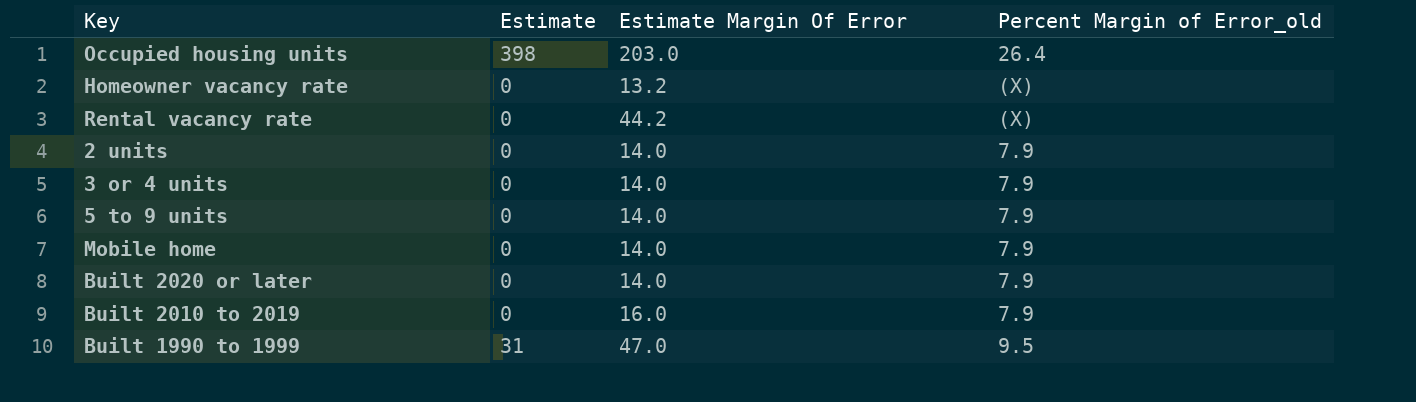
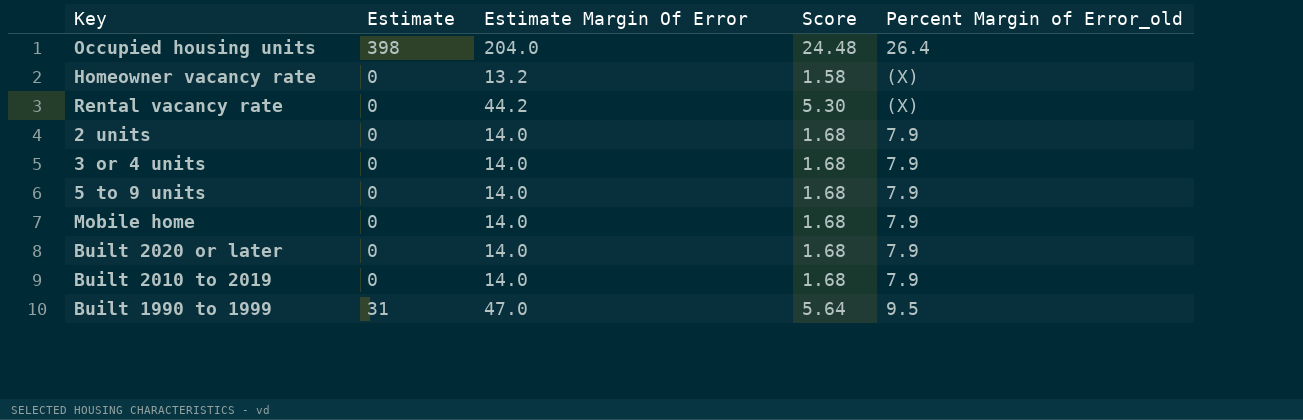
column Score | formula: none -> [Estimate Margin Of Error] * 0.12
Occupied housing units | Estimate Margin Of Error: 203.0 -> 204.0
Built 2010 to 2019 | Estimate Margin Of Error: 16.0 -> 14.0

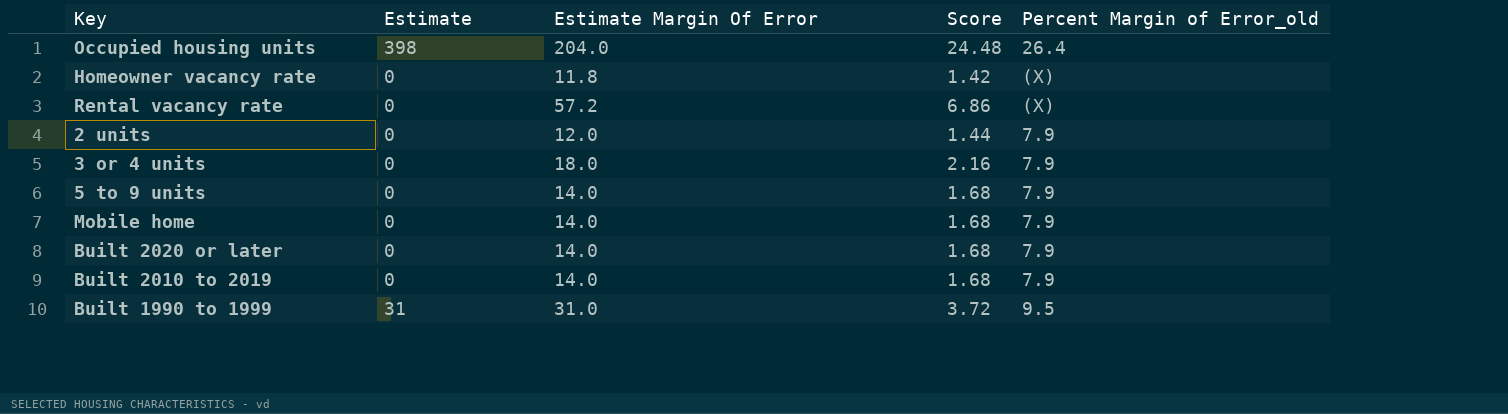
Homeowner vacancy rate | Estimate Margin Of Error: 13.2 -> 11.8
Homeowner vacancy rate | Score: 1.58 -> 1.42
Rental vacancy rate | Estimate Margin Of Error: 44.2 -> 57.2
Rental vacancy rate | Score: 5.30 -> 6.86
2 units | Estimate Margin Of Error: 14.0 -> 12.0
2 units | Score: 1.68 -> 1.44
3 or 4 units | Estimate Margin Of Error: 14.0 -> 18.0
3 or 4 units | Score: 1.68 -> 2.16
Built 1990 to 1999 | Estimate Margin Of Error: 47.0 -> 31.0
Built 1990 to 1999 | Score: 5.64 -> 3.72

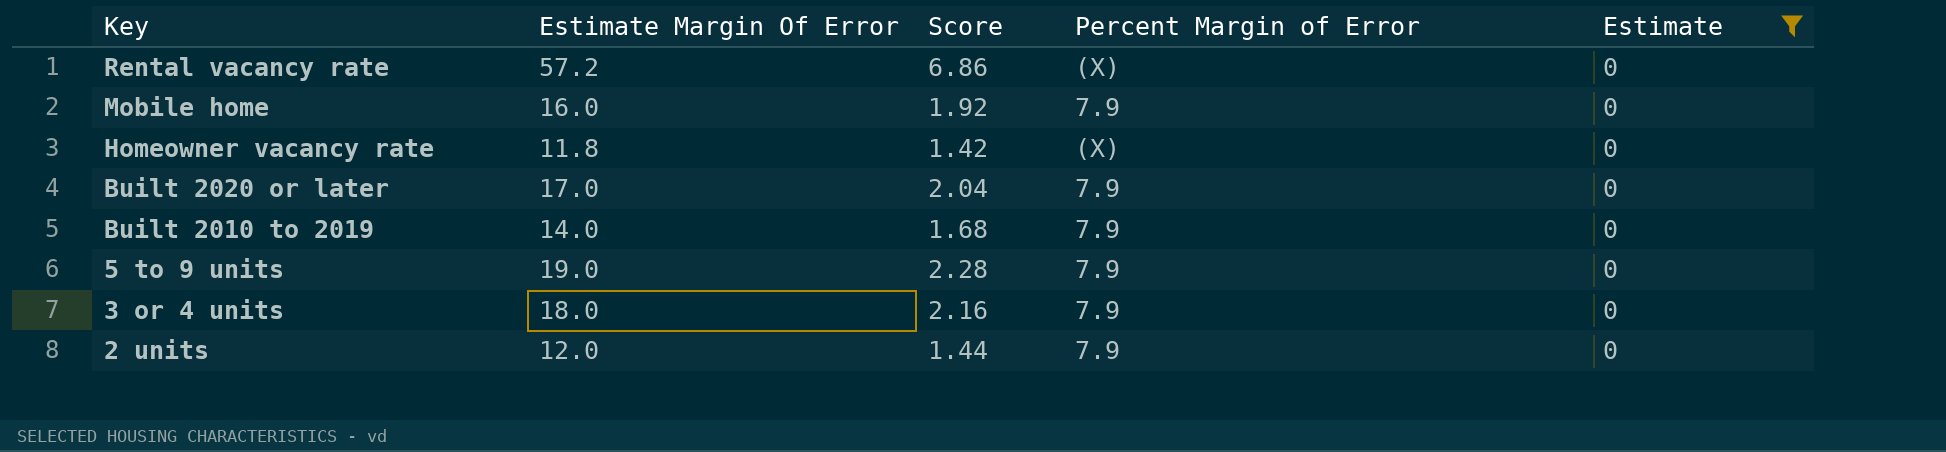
filter: none -> Estimate = 0
row order: none -> Key descending
column name: Percent Margin of Error_old -> Percent Margin of Error
column Estimate | position: 2 -> 5
Mobile home | Estimate Margin Of Error: 14.0 -> 16.0
Mobile home | Score: 1.68 -> 1.92
Built 2020 or later | Estimate Margin Of Error: 14.0 -> 17.0
Built 2020 or later | Score: 1.68 -> 2.04
5 to 9 units | Estimate Margin Of Error: 14.0 -> 19.0
5 to 9 units | Score: 1.68 -> 2.28

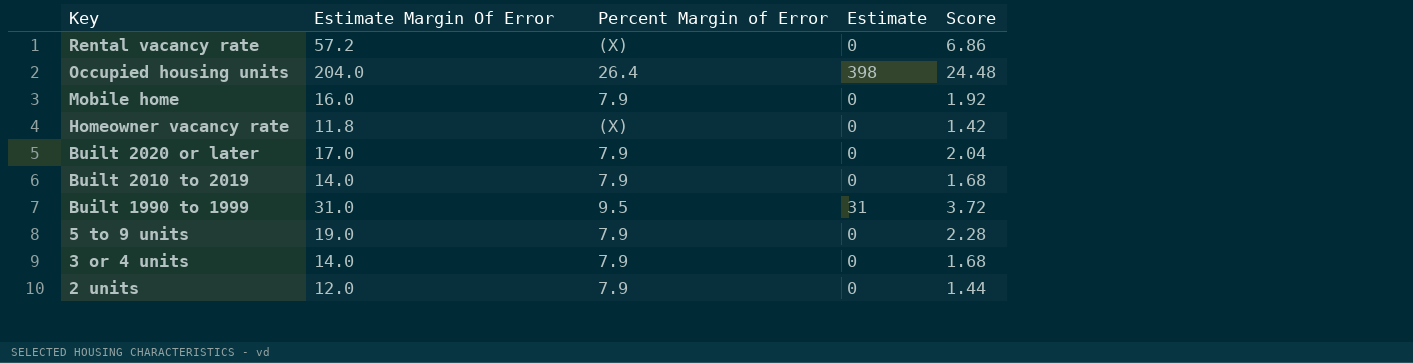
filter: Estimate = 0 -> none
column Score | position: 3 -> 5
3 or 4 units | Estimate Margin Of Error: 18.0 -> 14.0
3 or 4 units | Score: 2.16 -> 1.68

